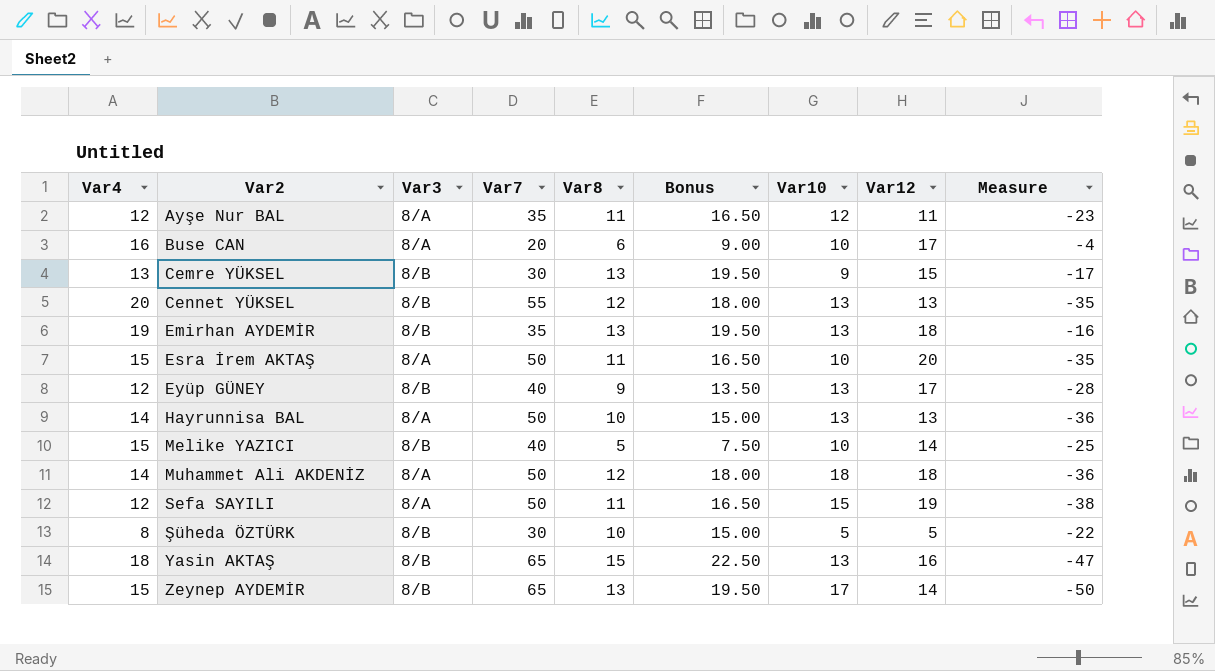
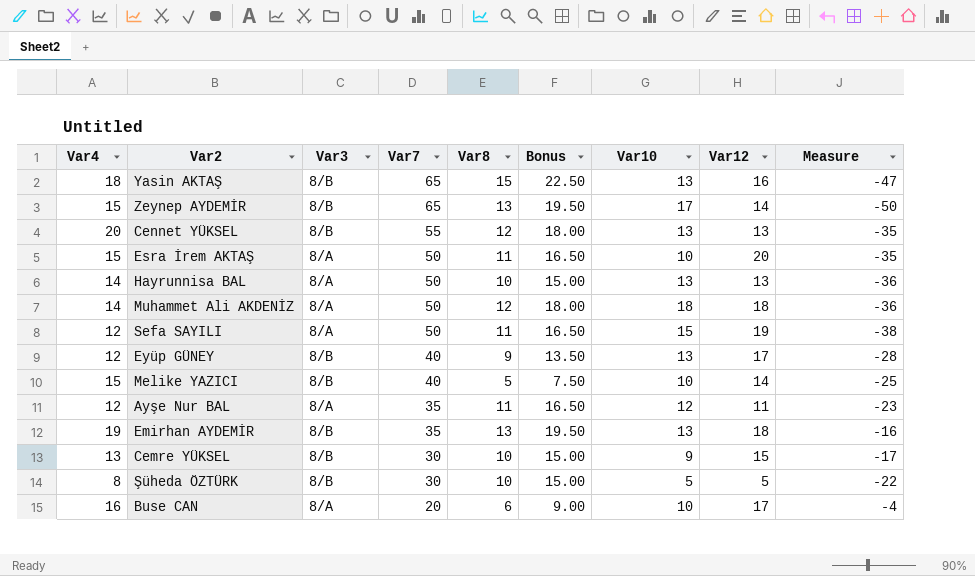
row order: Var2 ascending -> Var7 descending
Cemre YÜKSEL | Var8: 13 -> 10
Cemre YÜKSEL | Bonus: 19.50 -> 15.00

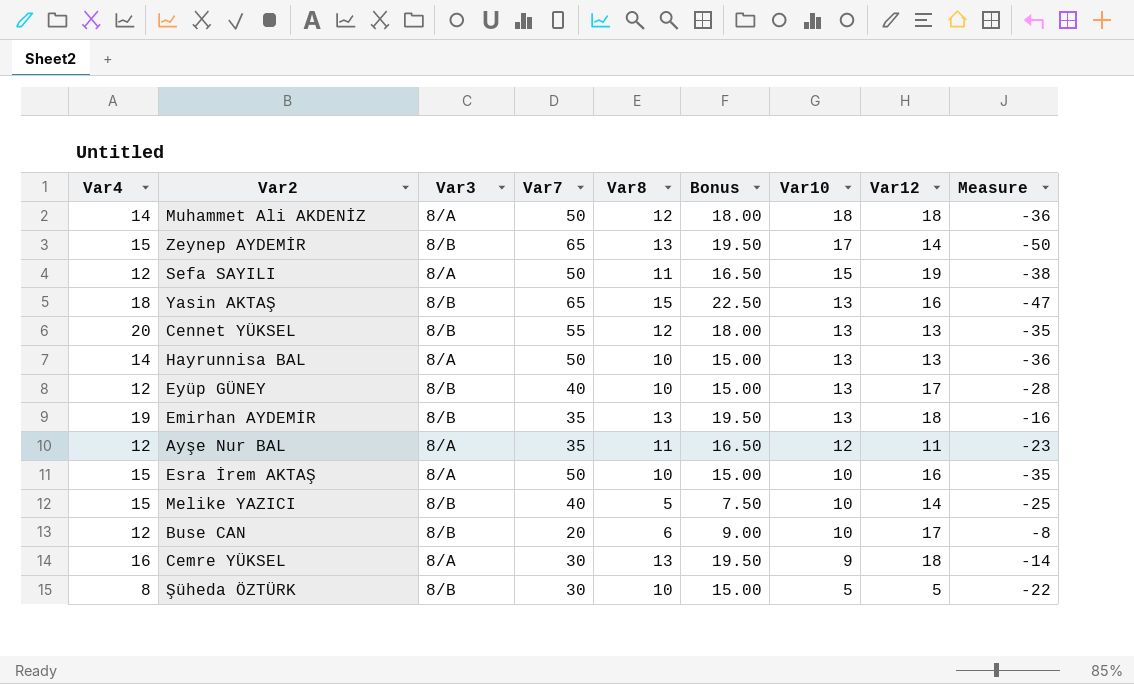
row order: Var7 descending -> Var10 descending
Eyüp GÜNEY | Var8: 9 -> 10
Eyüp GÜNEY | Bonus: 13.50 -> 15.00
Esra İrem AKTAŞ | Var8: 11 -> 10
Esra İrem AKTAŞ | Bonus: 16.50 -> 15.00
Esra İrem AKTAŞ | Var12: 20 -> 16
Buse CAN | Var4: 16 -> 12
Buse CAN | Var3: 8/A -> 8/B
Buse CAN | Measure: -4 -> -8
Cemre YÜKSEL | Var4: 13 -> 16
Cemre YÜKSEL | Var3: 8/B -> 8/A
Cemre YÜKSEL | Var8: 10 -> 13
Cemre YÜKSEL | Bonus: 15.00 -> 19.50
Cemre YÜKSEL | Var12: 15 -> 18
Cemre YÜKSEL | Measure: -17 -> -14

